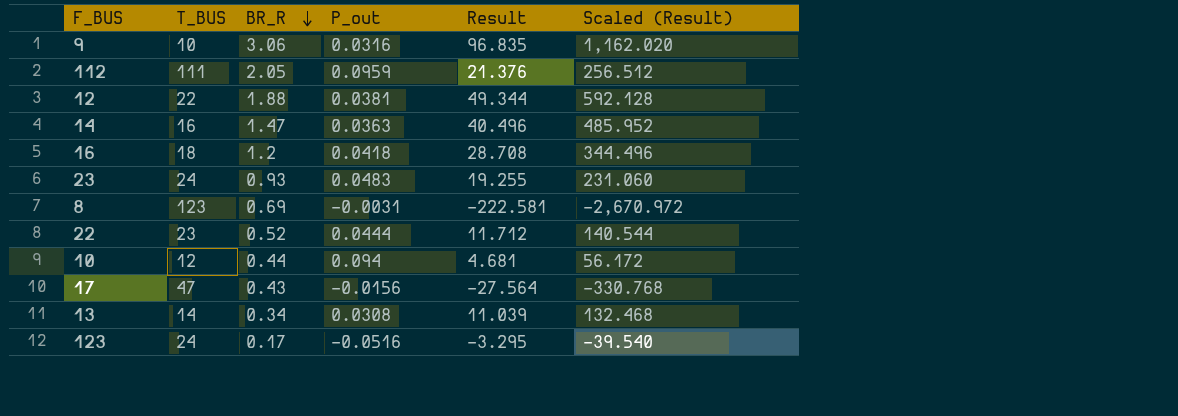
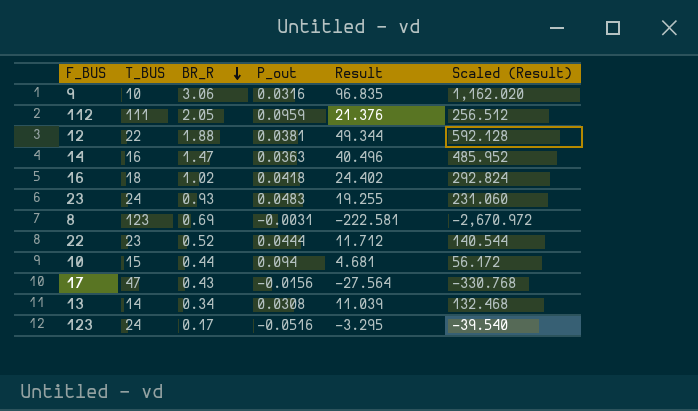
16 | BR_R: 1.2 -> 1.02
16 | Result: 28.708 -> 24.402
16 | Scaled (Result): 344.496 -> 292.824
10 | T_BUS: 12 -> 15

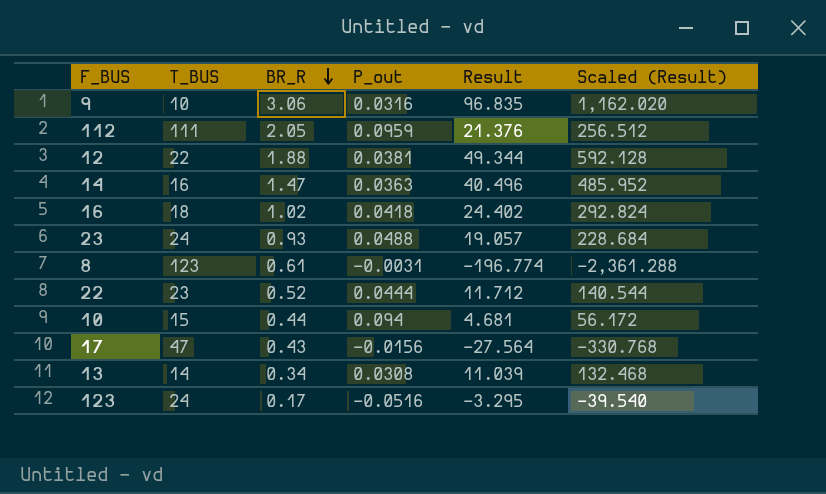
23 | P_out: 0.0483 -> 0.0488
23 | Result: 19.255 -> 19.057
23 | Scaled (Result): 231.060 -> 228.684
8 | BR_R: 0.69 -> 0.61
8 | Result: -222.581 -> -196.774
8 | Scaled (Result): -2,670.972 -> -2,361.288

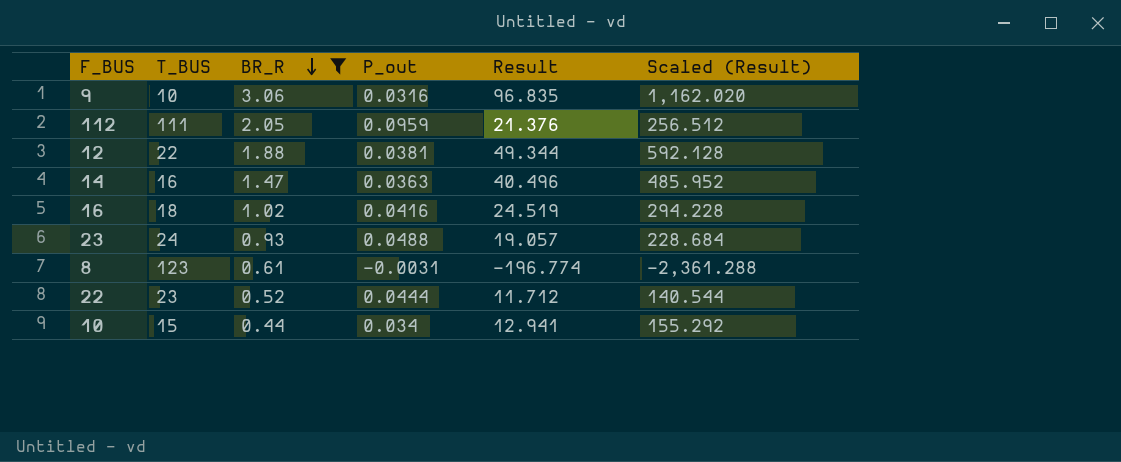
filter: none -> BR_R >= 0.44
16 | P_out: 0.0418 -> 0.0416
16 | Result: 24.402 -> 24.519
16 | Scaled (Result): 292.824 -> 294.228
10 | P_out: 0.094 -> 0.034
10 | Result: 4.681 -> 12.941
10 | Scaled (Result): 56.172 -> 155.292

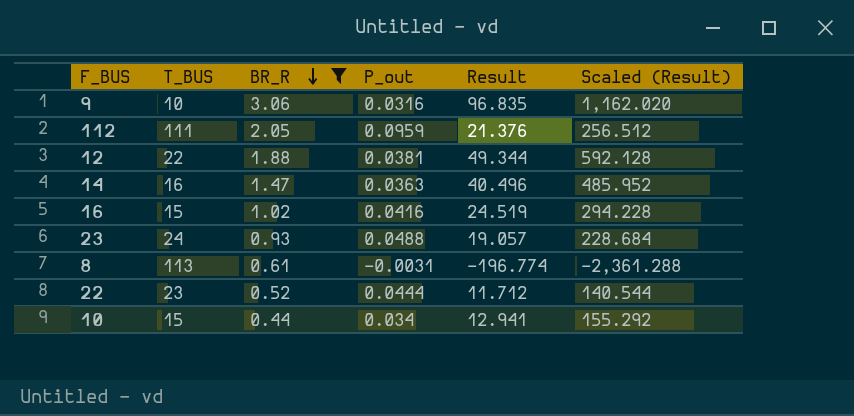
16 | T_BUS: 18 -> 15
8 | T_BUS: 123 -> 113

